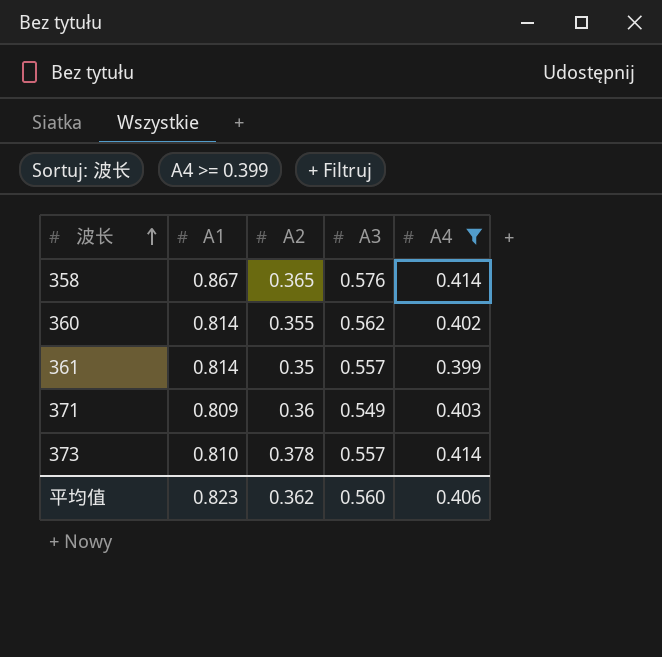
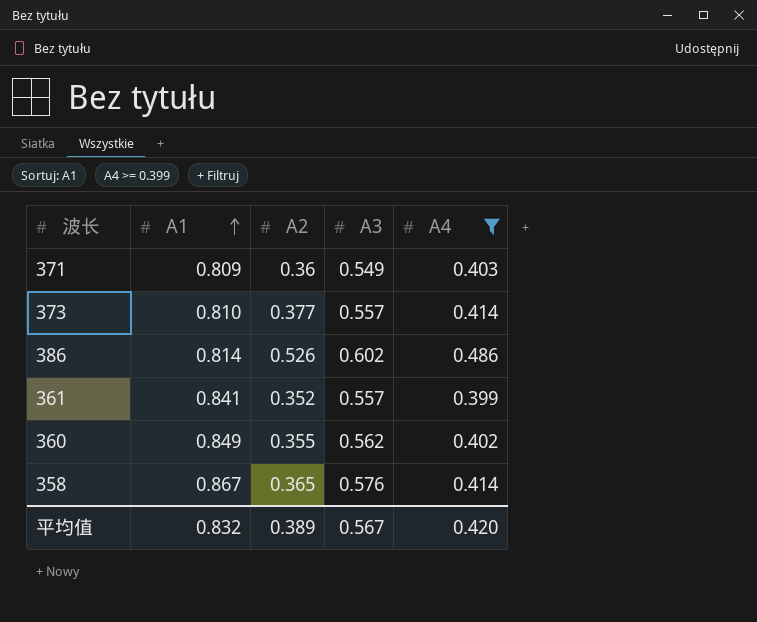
row order: 波长 ascending -> A1 ascending
373 | A2: 0.378 -> 0.377
row 386: none -> 0.814 | 0.526 | 0.602 | 0.486
361 | A1: 0.814 -> 0.841
361 | A2: 0.35 -> 0.352
360 | A1: 0.814 -> 0.849
平均值 | A1: 0.823 -> 0.832
平均值 | A2: 0.362 -> 0.389
平均值 | A3: 0.560 -> 0.567
平均值 | A4: 0.406 -> 0.420

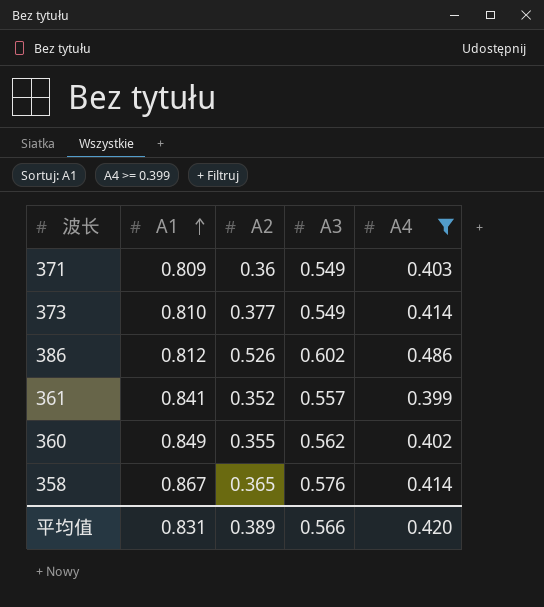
373 | A3: 0.557 -> 0.549
386 | A1: 0.814 -> 0.812
平均值 | A1: 0.832 -> 0.831
平均值 | A3: 0.567 -> 0.566

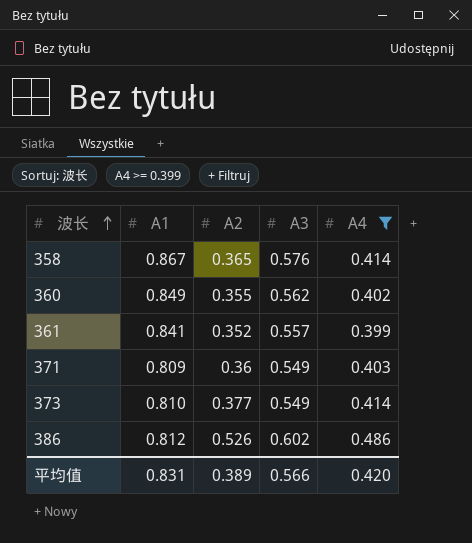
row order: A1 ascending -> 波长 ascending

